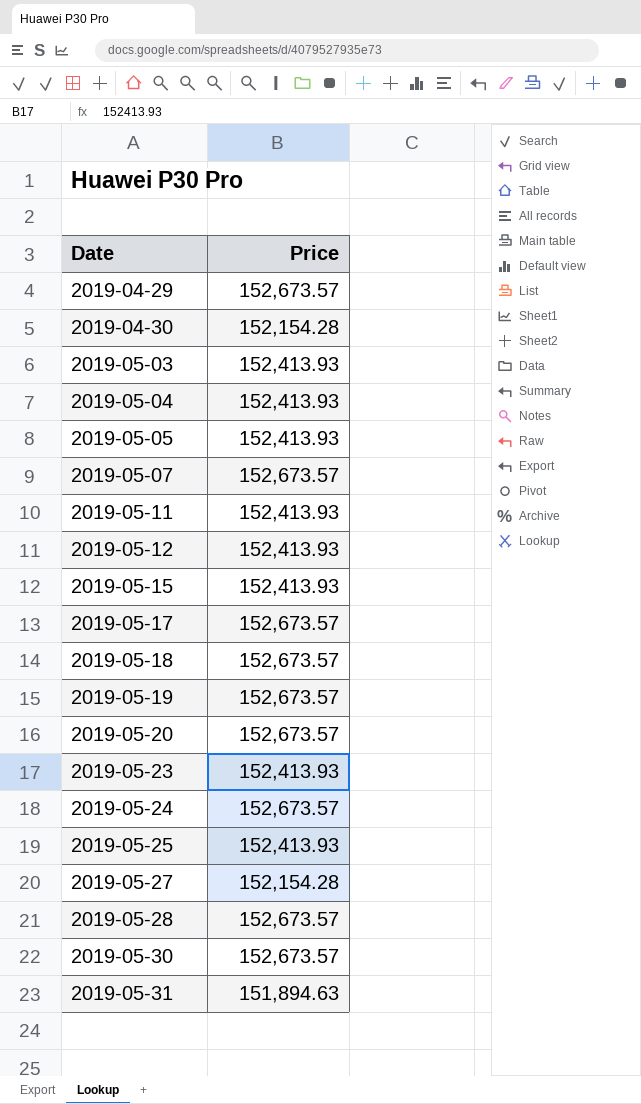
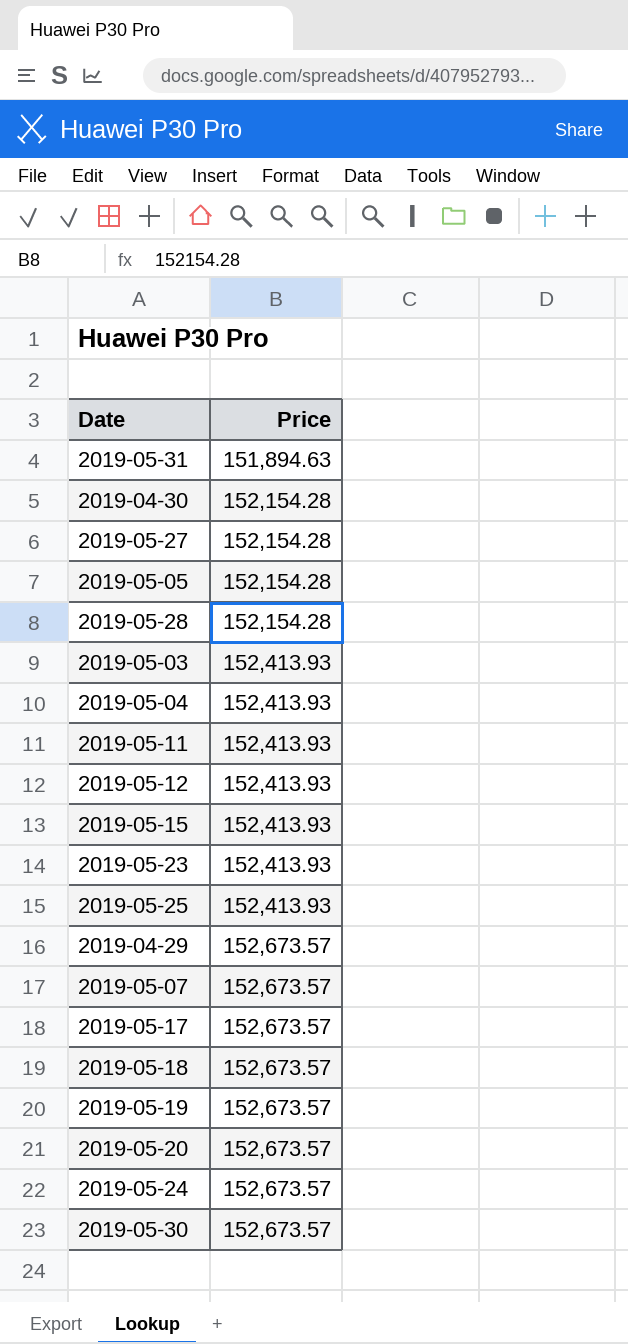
row order: Date ascending -> Price ascending
2019-05-05 | Price: 152,413.93 -> 152,154.28
2019-05-28 | Price: 152,673.57 -> 152,154.28

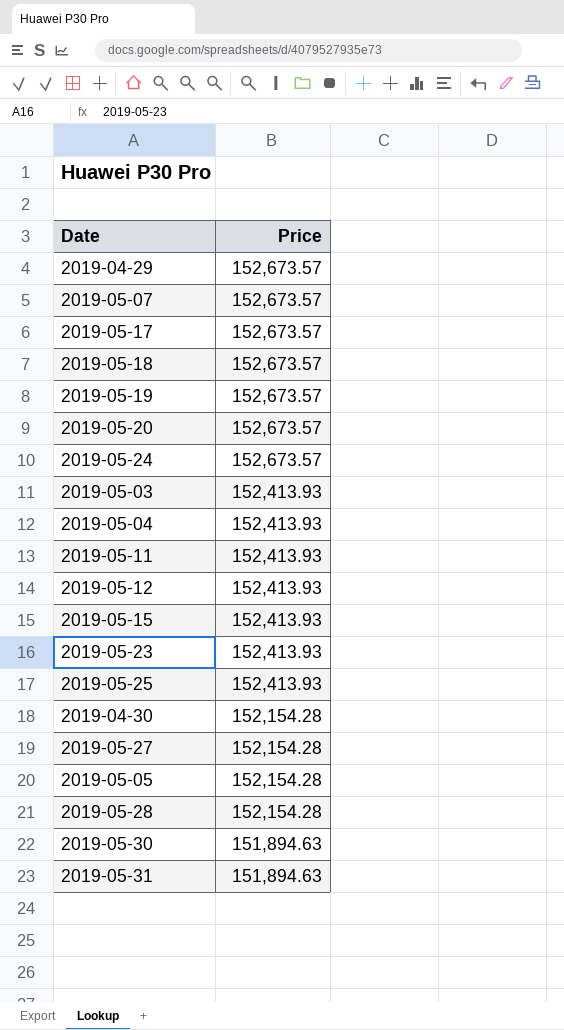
row order: Price ascending -> Price descending
2019-05-30 | Price: 152,673.57 -> 151,894.63

